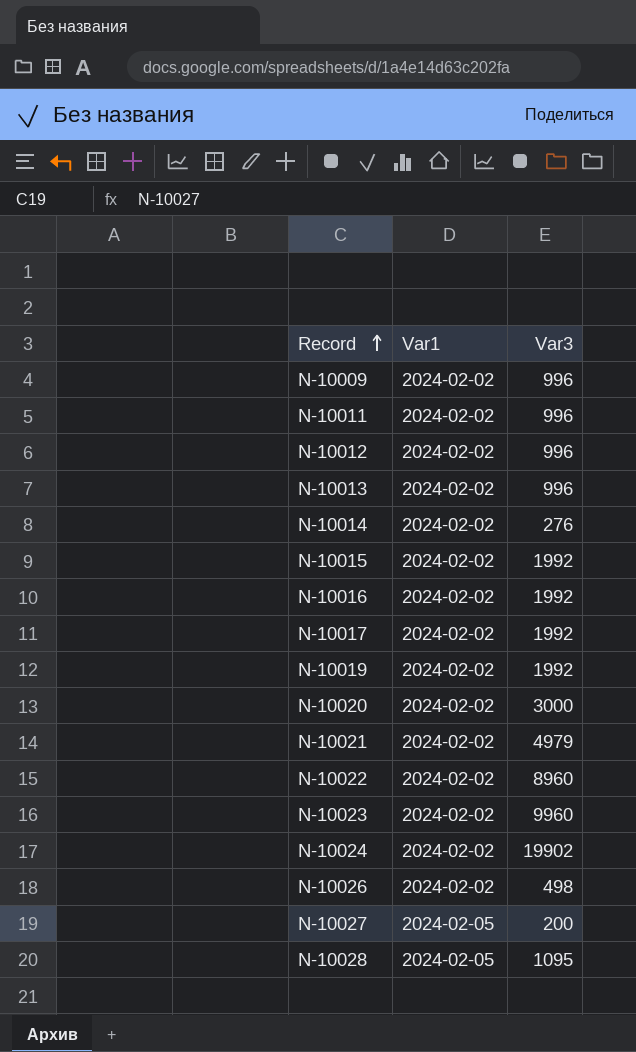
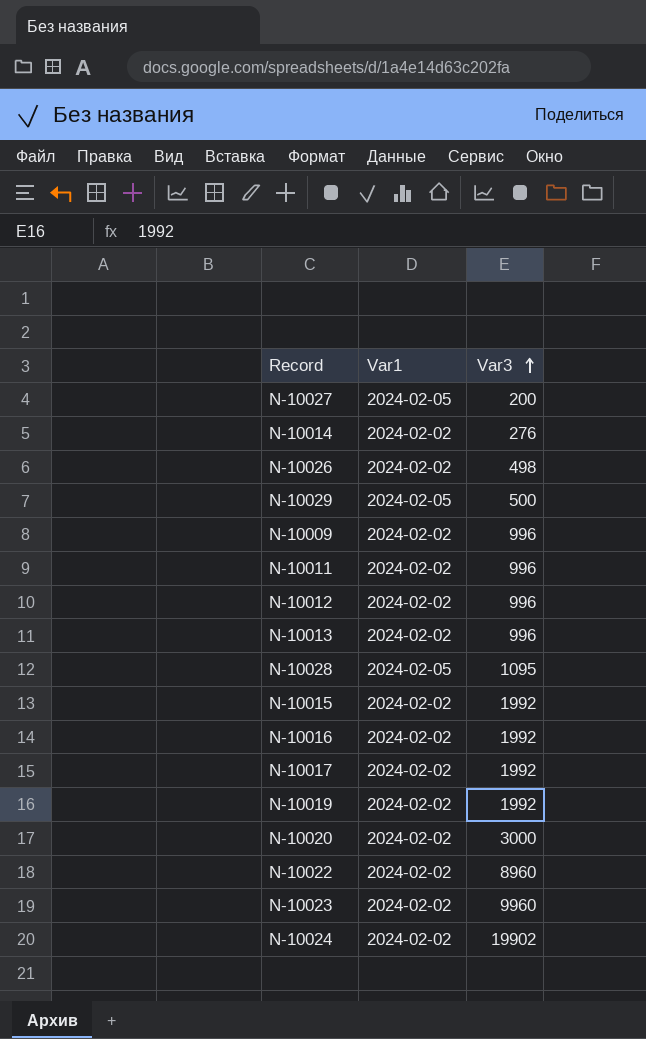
row order: Record ascending -> Var3 ascending
row N-10021: 2024-02-02 | 4979 -> none
row N-10029: none -> 2024-02-05 | 500

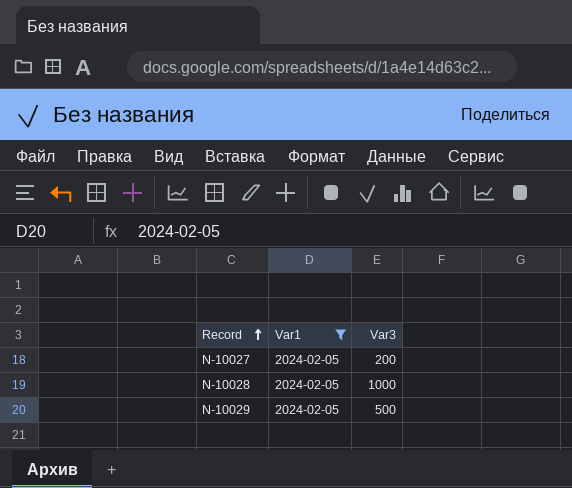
filter: none -> Var1 = 2024-02-05
row order: Var3 ascending -> Record ascending
N-10028 | Var3: 1095 -> 1000

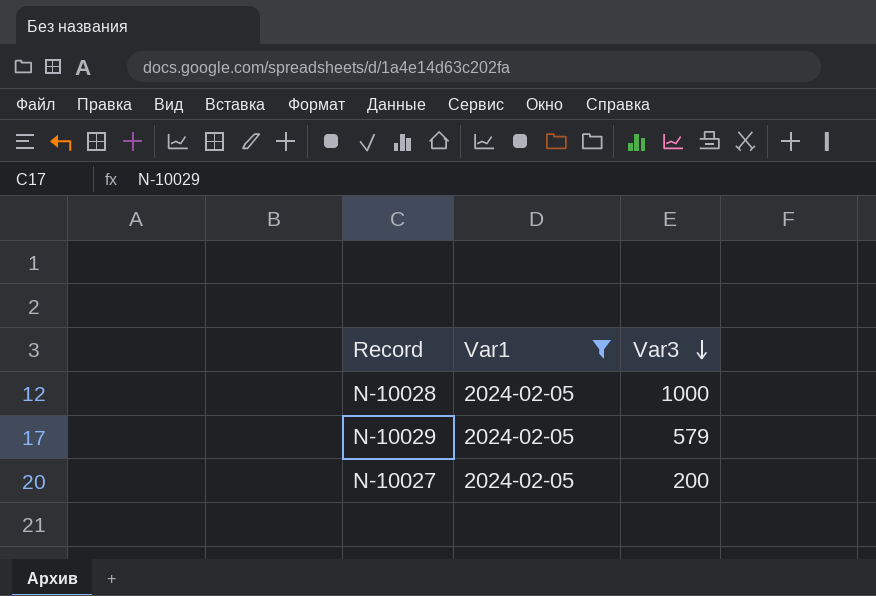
row order: Record ascending -> Var3 descending
N-10029 | Var3: 500 -> 579

